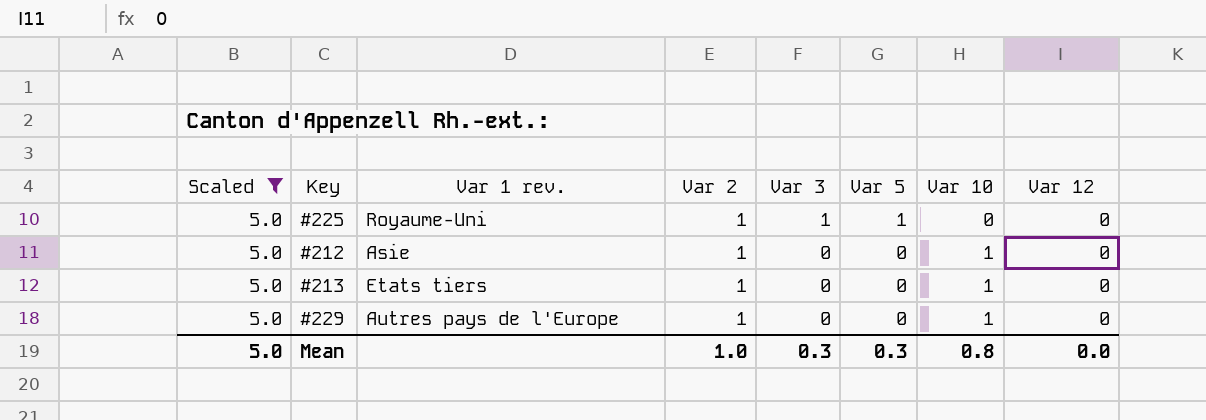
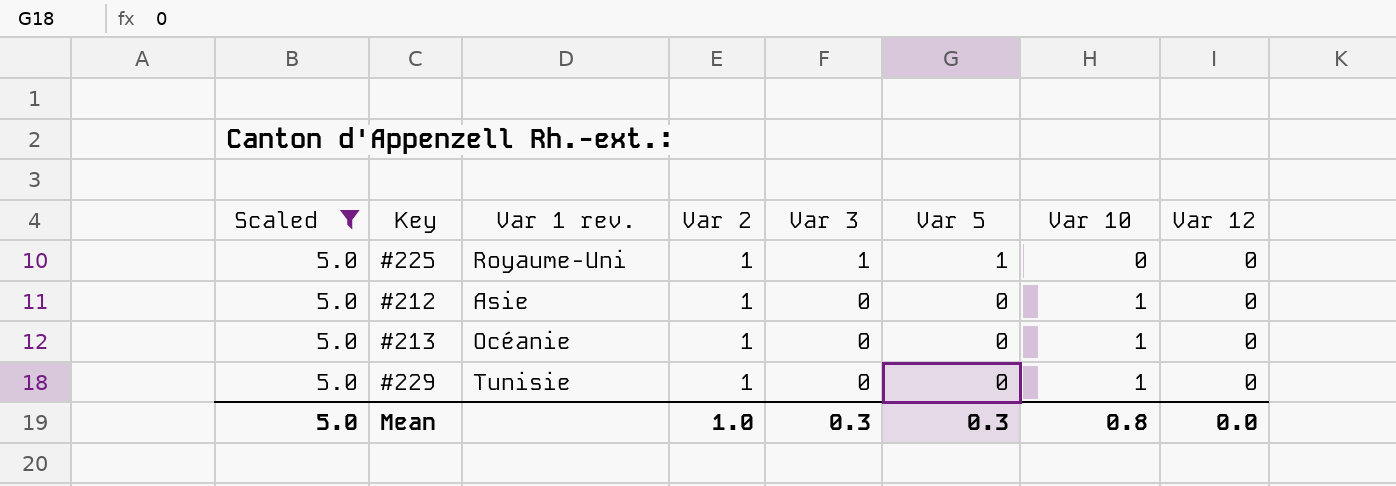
#213 | Var 1 rev.: Etats tiers -> Océanie
#229 | Var 1 rev.: Autres pays de l'Europe -> Tunisie

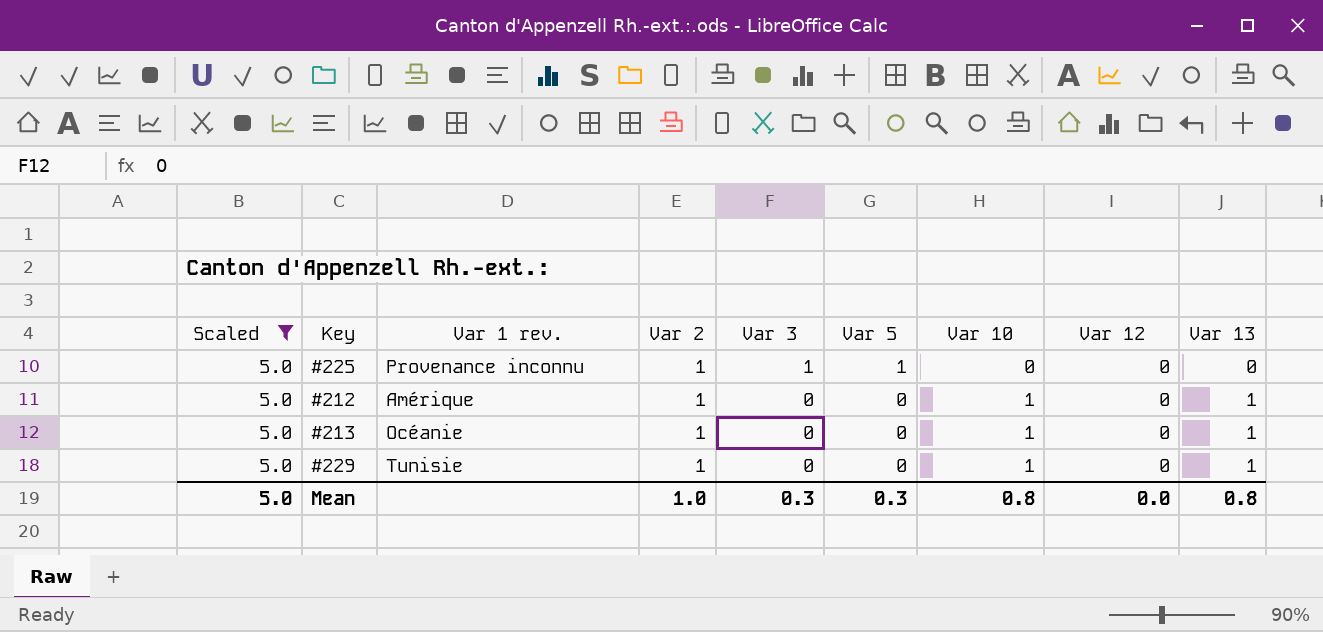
column Var 13 | position: none -> 9
#225 | Var 1 rev.: Royaume-Uni -> Provenance inconnu
#212 | Var 1 rev.: Asie -> Amérique

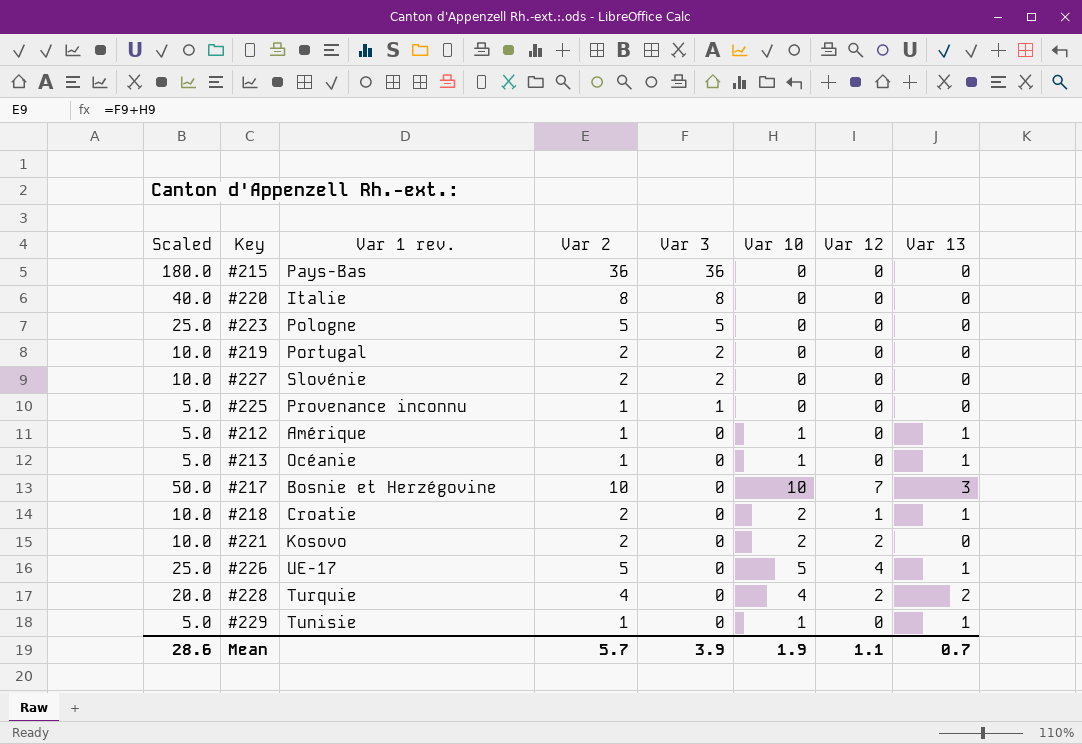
filter: Scaled = 5.0 -> none
column Var 5 | position: 6 -> none
Mean | Scaled: 5.0 -> 28.6
Mean | Var 2: 1.0 -> 5.7
Mean | Var 3: 0.3 -> 3.9
Mean | Var 10: 0.8 -> 1.9
Mean | Var 12: 0.0 -> 1.1
Mean | Var 13: 0.8 -> 0.7

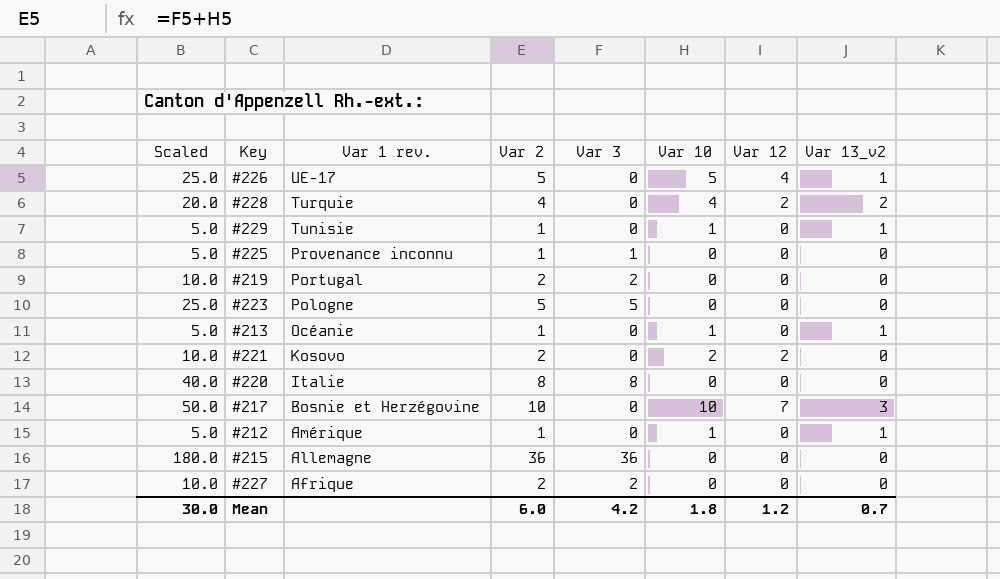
row order: Var 3 descending -> Var 1 rev. descending
column name: Var 13 -> Var 13_v2
row #218: 10.0 | Croatie | 2 | 0 | 2 | 1 | 1 -> none
#215 | Var 1 rev.: Pays-Bas -> Allemagne
#227 | Var 1 rev.: Slovénie -> Afrique
Mean | Scaled: 28.6 -> 30.0
Mean | Var 2: 5.7 -> 6.0
Mean | Var 3: 3.9 -> 4.2
Mean | Var 10: 1.9 -> 1.8
Mean | Var 12: 1.1 -> 1.2

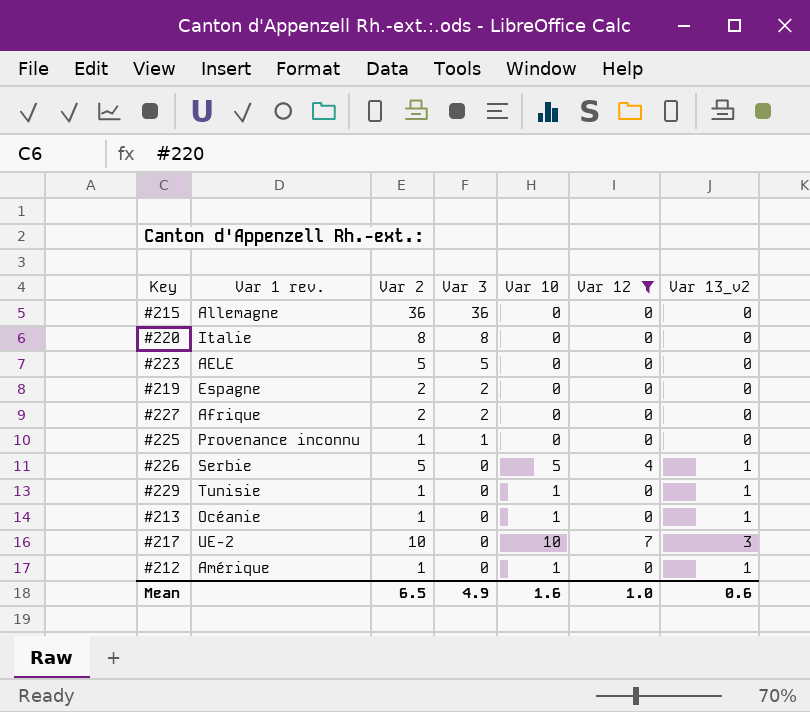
filter: none -> Var 12 != 2
row order: Var 1 rev. descending -> Var 3 descending
column Scaled | formula: [Var 2] * 5 -> none
#223 | Var 1 rev.: Pologne -> AELE
#219 | Var 1 rev.: Portugal -> Espagne
#226 | Var 1 rev.: UE-17 -> Serbie
#217 | Var 1 rev.: Bosnie et Herzégovine -> UE-2
Mean | Var 2: 6.0 -> 6.5
Mean | Var 3: 4.2 -> 4.9
Mean | Var 10: 1.8 -> 1.6
Mean | Var 12: 1.2 -> 1.0
Mean | Var 13_v2: 0.7 -> 0.6

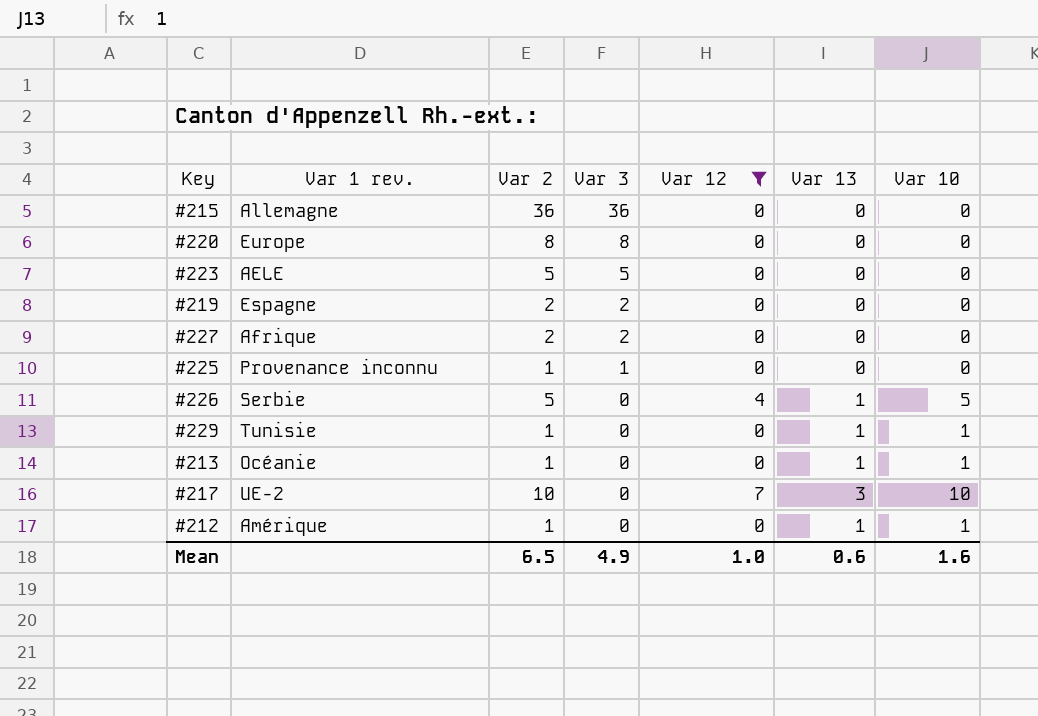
column name: Var 13_v2 -> Var 13
column Var 10 | position: 5 -> 7
#220 | Var 1 rev.: Italie -> Europe

